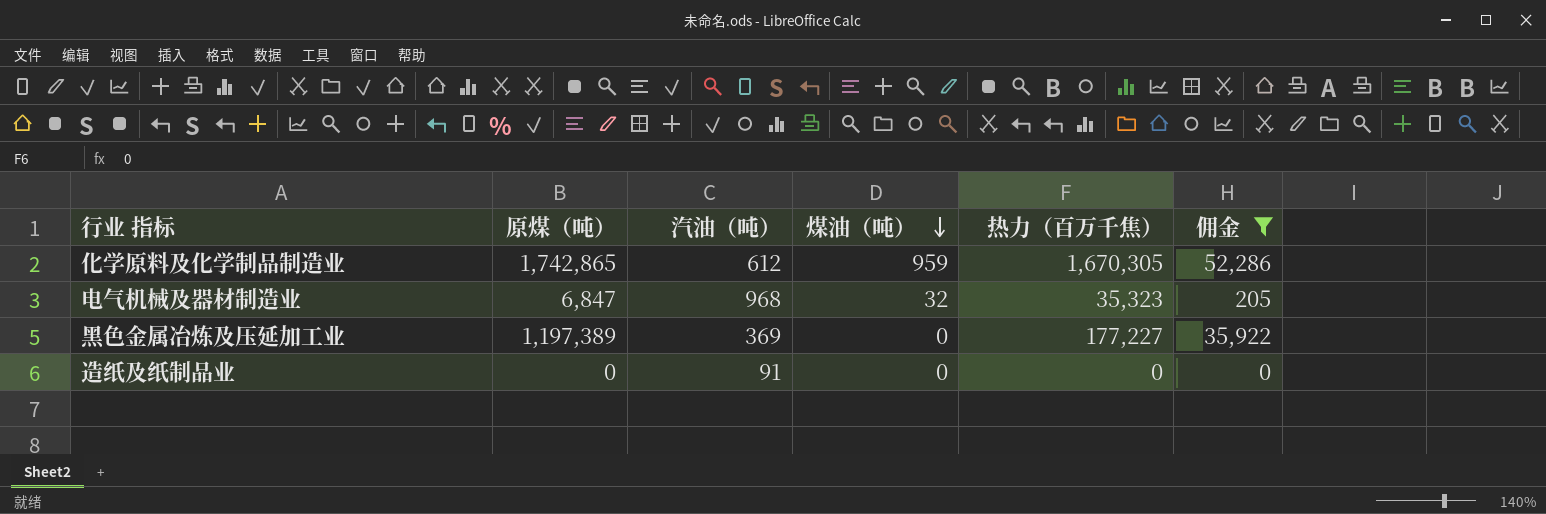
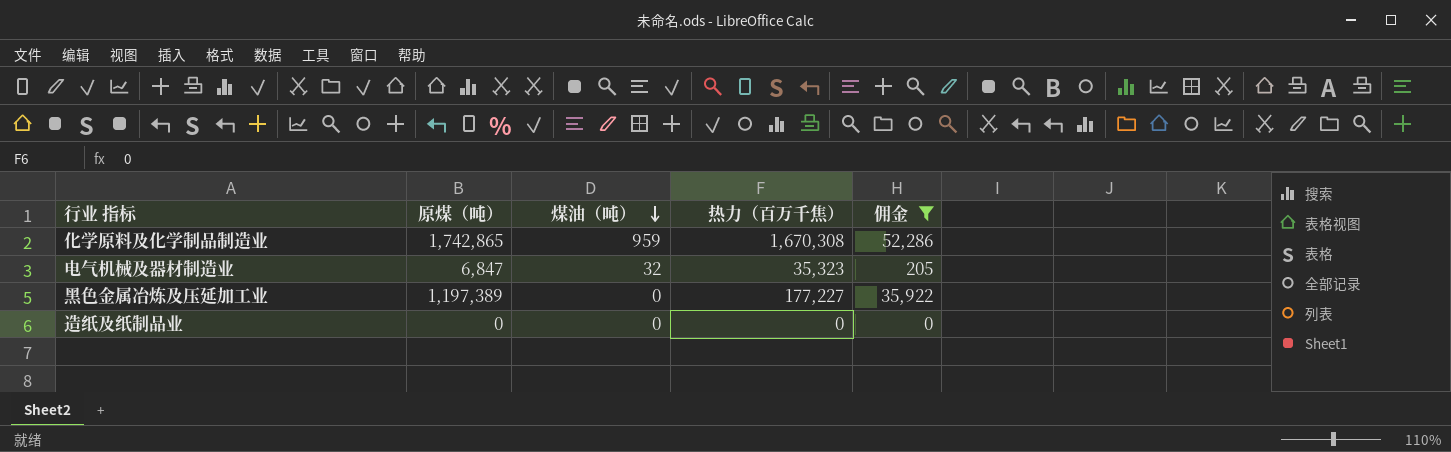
column 汽油（吨） | position: 3 -> none
化学原料及化学制品制造业 | 热力（百万千焦）: 1,670,305 -> 1,670,308

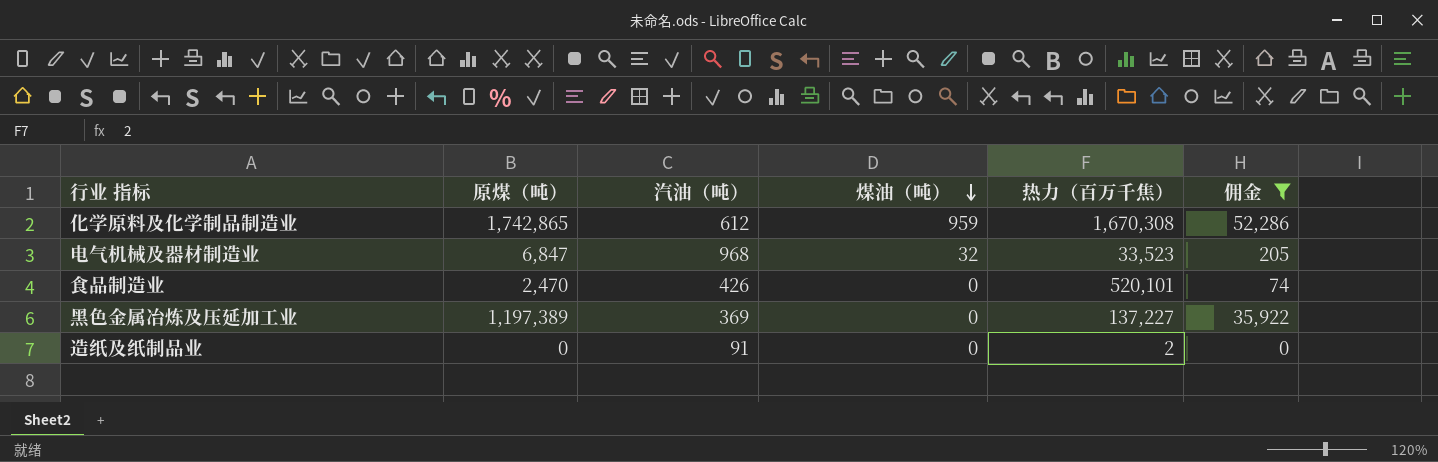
column 汽油（吨） | position: none -> 3
电气机械及器材制造业 | 热力（百万千焦）: 35,323 -> 33,523
row 食品制造业: none -> 2,470 | 426 | 0 | 520,101 | 74
黑色金属冶炼及压延加工业 | 热力（百万千焦）: 177,227 -> 137,227
造纸及纸制品业 | 热力（百万千焦）: 0 -> 2

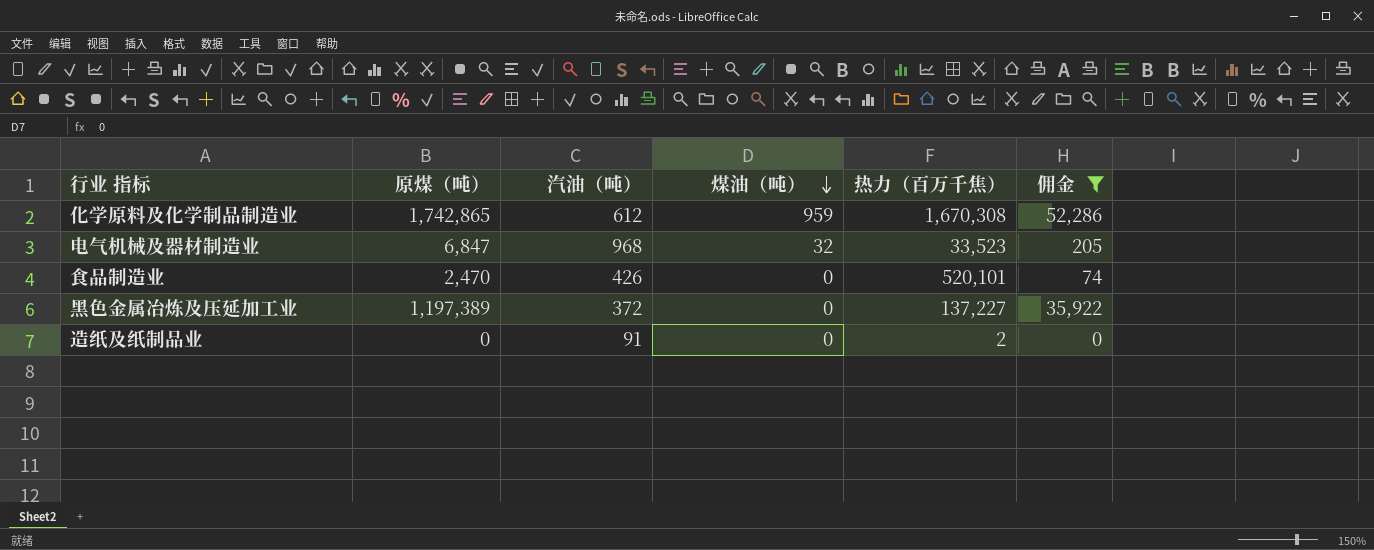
黑色金属冶炼及压延加工业 | 汽油（吨）: 369 -> 372

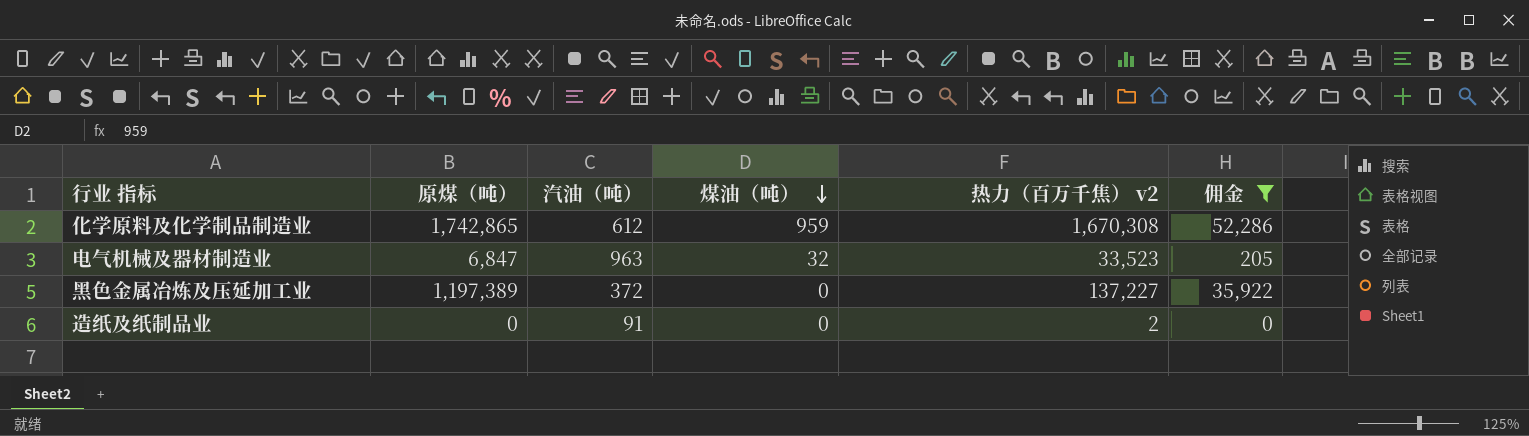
column name: 热力（百万千焦） -> 热力（百万千焦） v2
row 食品制造业: 2,470 | 426 | 0 | 520,101 | 74 -> none
电气机械及器材制造业 | 汽油（吨）: 968 -> 963

